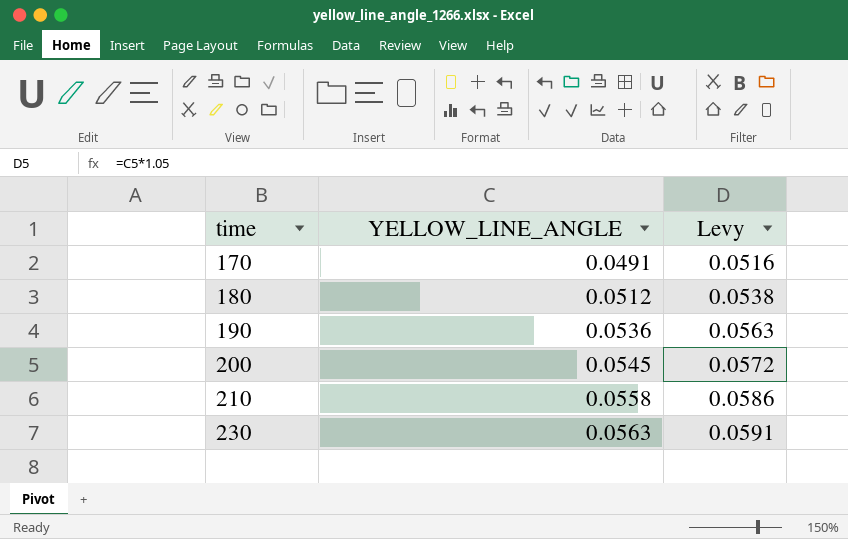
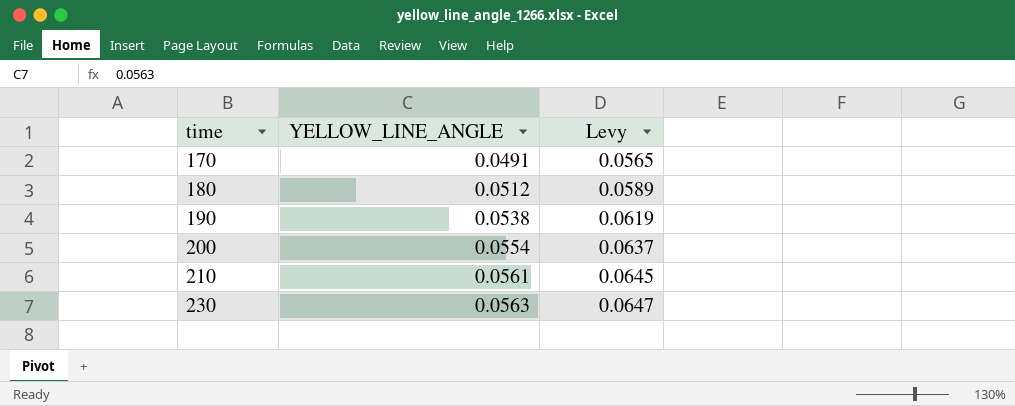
column Levy | formula: [YELLOW_LINE_ANGLE] * 1.05 -> [YELLOW_LINE_ANGLE] * 1.15
190 | YELLOW_LINE_ANGLE: 0.0536 -> 0.0538
200 | YELLOW_LINE_ANGLE: 0.0545 -> 0.0554
210 | YELLOW_LINE_ANGLE: 0.0558 -> 0.0561

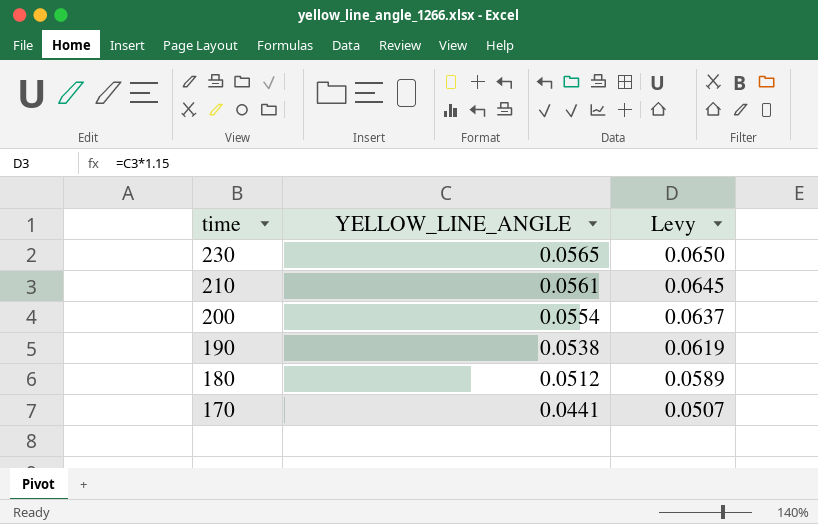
row order: time ascending -> time descending
230 | YELLOW_LINE_ANGLE: 0.0563 -> 0.0565
230 | Levy: 0.0647 -> 0.0650
170 | YELLOW_LINE_ANGLE: 0.0491 -> 0.0441
170 | Levy: 0.0565 -> 0.0507

